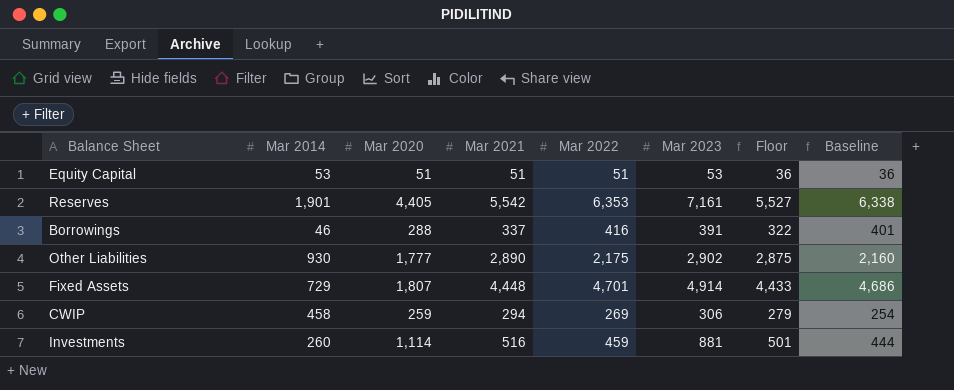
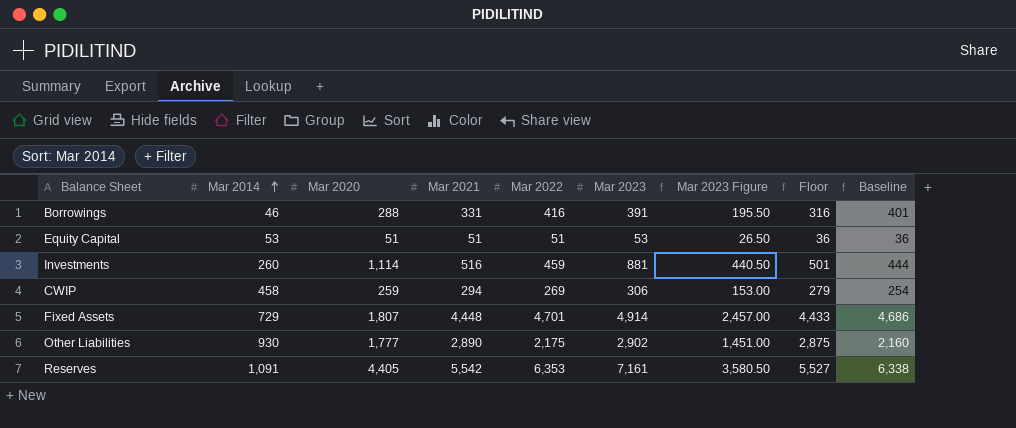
row order: none -> Mar 2014 ascending
column Mar 2023 Figure | formula: none -> [Mar 2023] * 0.5
Borrowings | Mar 2021: 337 -> 331
Borrowings | Floor: 322 -> 316
Reserves | Mar 2014: 1,901 -> 1,091

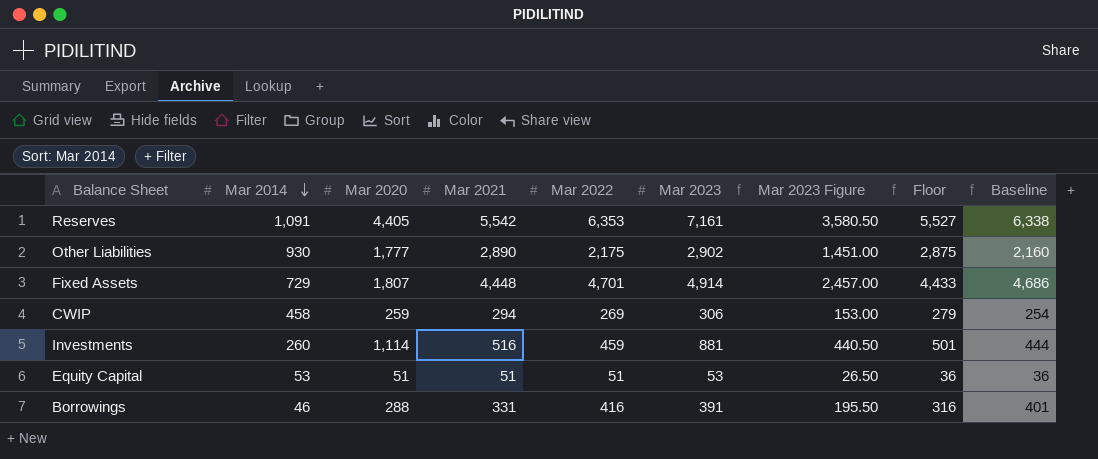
row order: Mar 2014 ascending -> Mar 2014 descending

